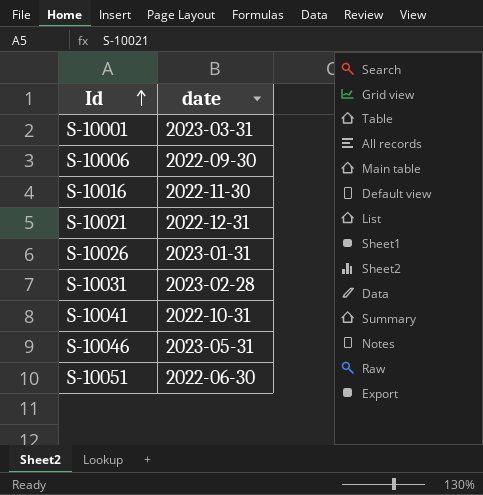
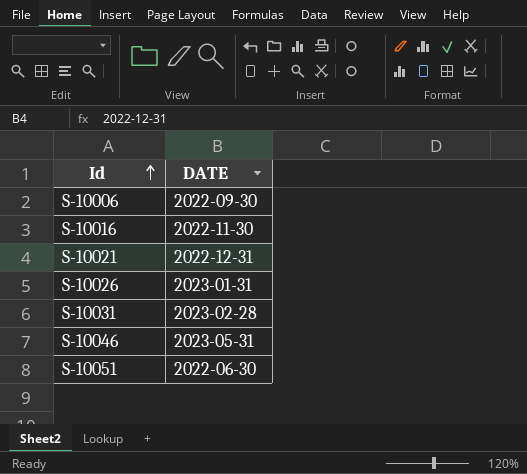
column name: date -> DATE
row S-10001: 2023-03-31 -> none
row S-10041: 2022-10-31 -> none

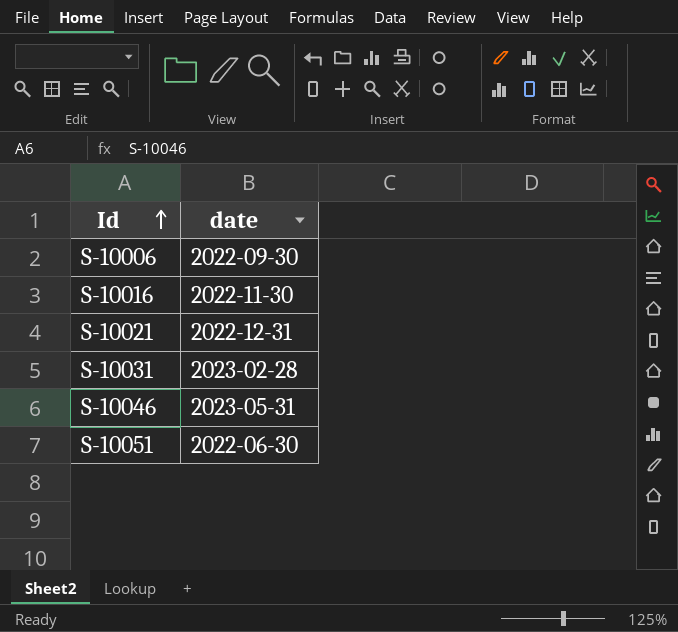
column name: DATE -> date
row S-10026: 2023-01-31 -> none

